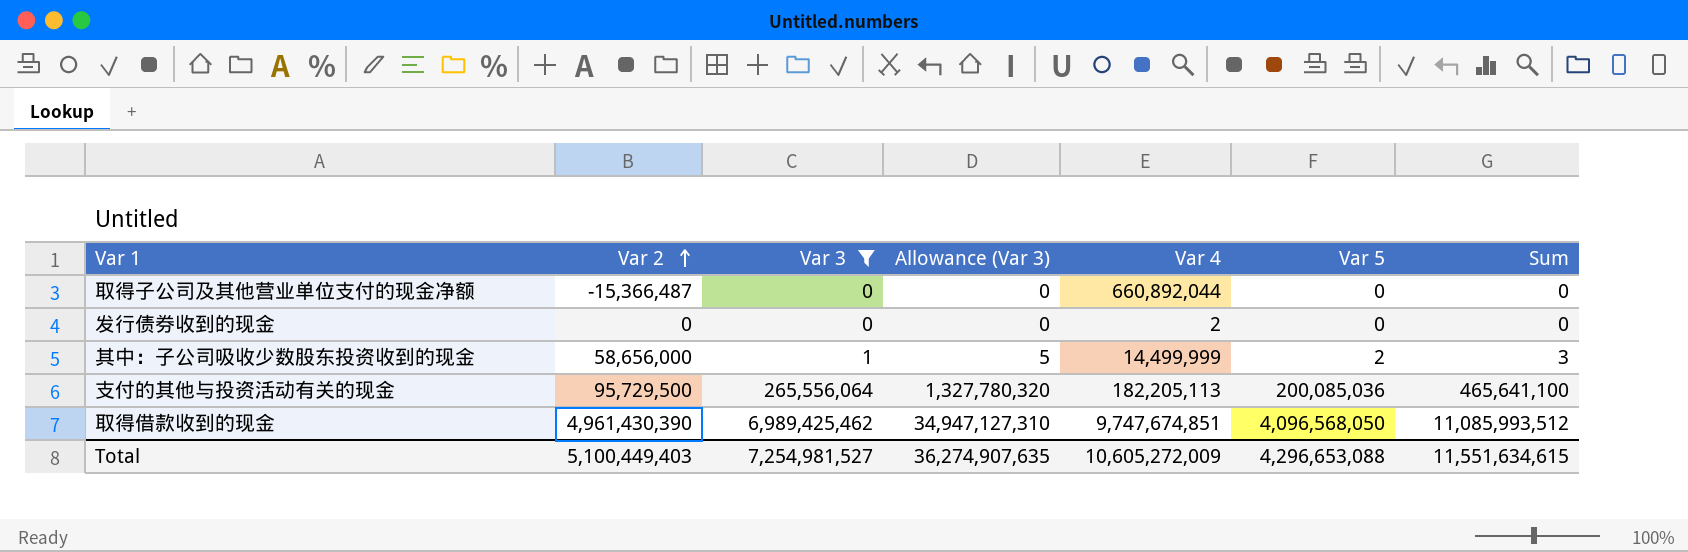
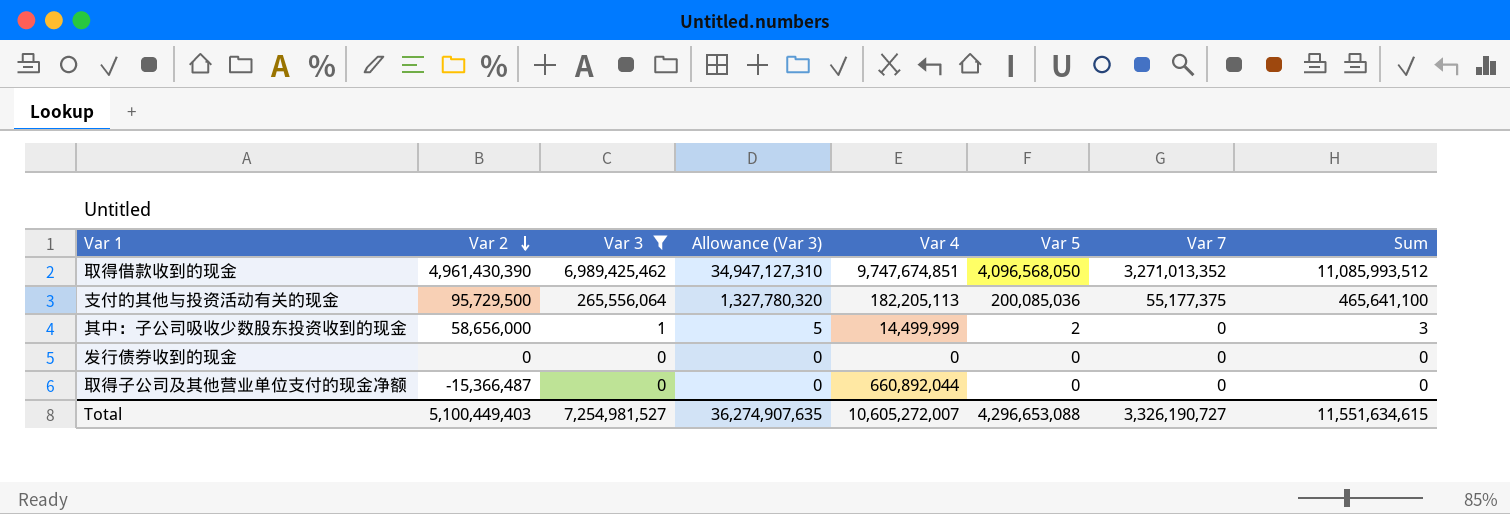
row order: Var 2 ascending -> Var 2 descending
column Var 7 | position: none -> 7
发行债券收到的现金 | Var 4: 2 -> 0
Total | Var 4: 10,605,272,009 -> 10,605,272,007

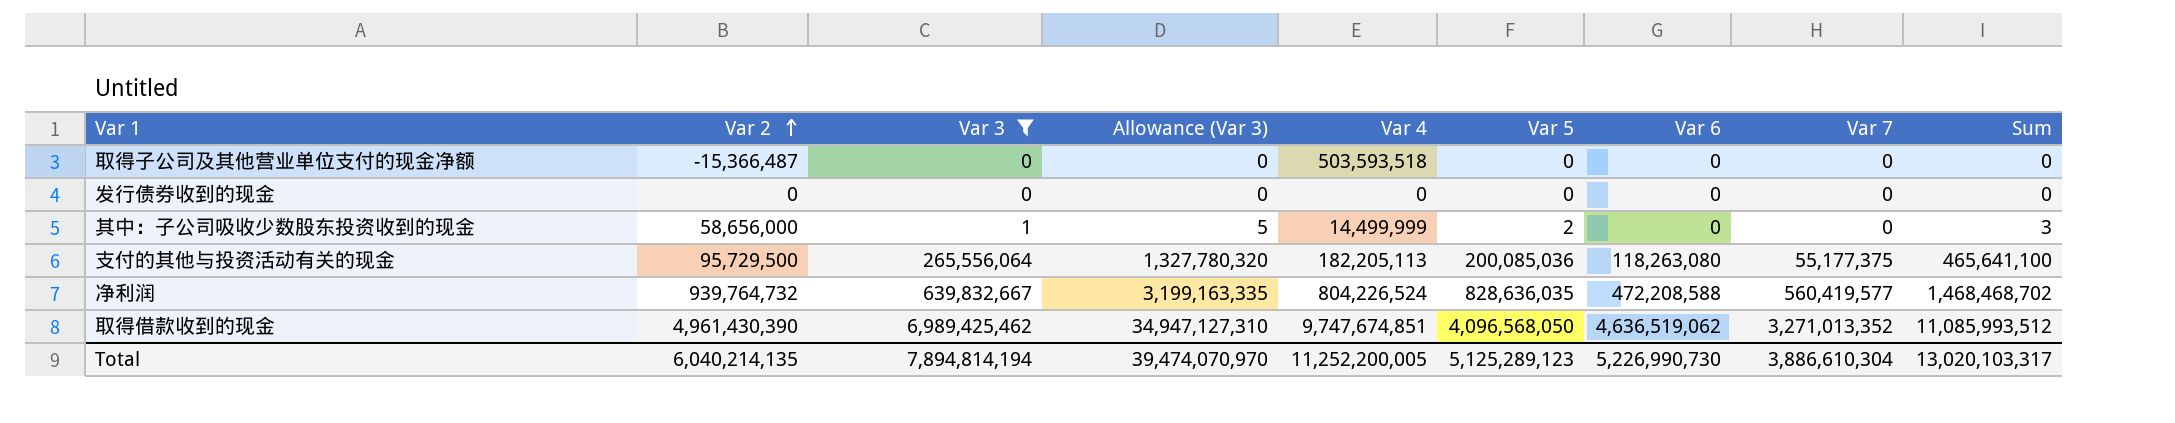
row order: Var 2 descending -> Var 2 ascending
column Var 6 | position: none -> 7
取得子公司及其他营业单位支付的现金净额 | Var 4: 660,892,044 -> 503,593,518
row 净利润: none -> 939,764,732 | 639,832,667 | 3,199,163,335 | 804,226,524 | 828,636,035 | 472,208,588 | 560,419,577 | 1,468,468,702
Total | Var 2: 5,100,449,403 -> 6,040,214,135
Total | Var 3: 7,254,981,527 -> 7,894,814,194
Total | Allowance (Var 3): 36,274,907,635 -> 39,474,070,970
Total | Var 4: 10,605,272,007 -> 11,252,200,005
Total | Var 5: 4,296,653,088 -> 5,125,289,123
Total | Var 7: 3,326,190,727 -> 3,886,610,304
Total | Sum: 11,551,634,615 -> 13,020,103,317

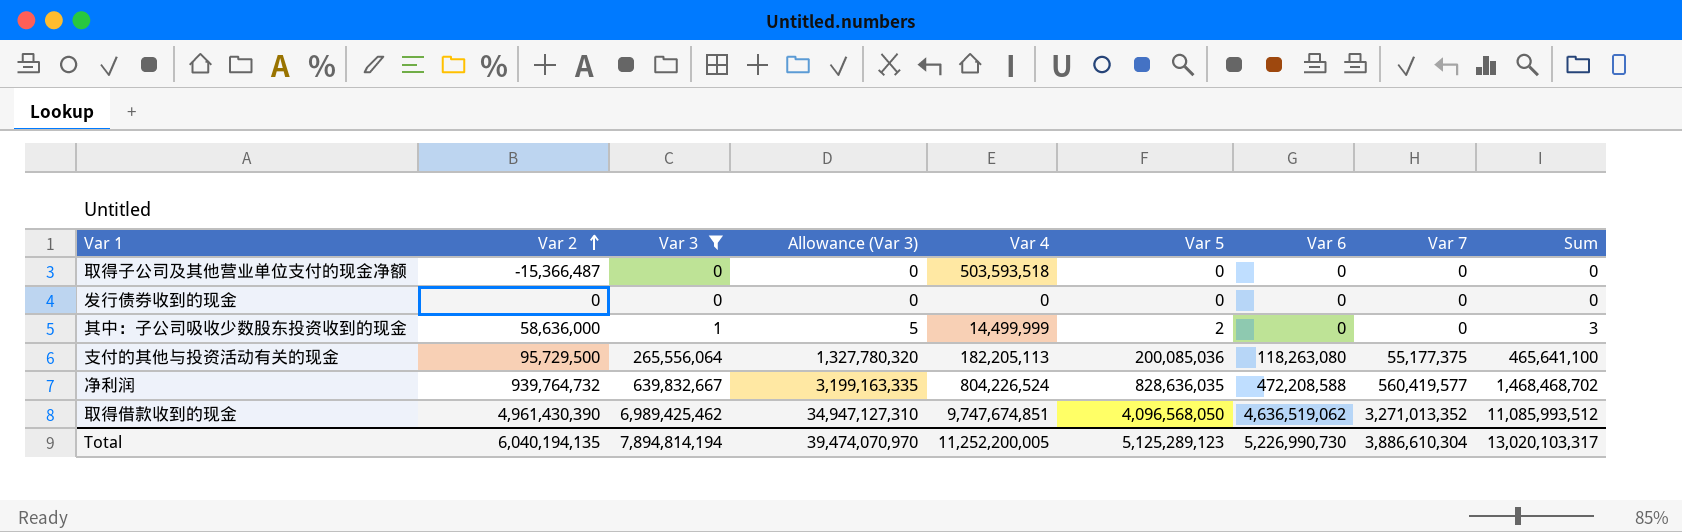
其中：子公司吸收少数股东投资收到的现金 | Var 2: 58,656,000 -> 58,636,000
Total | Var 2: 6,040,214,135 -> 6,040,194,135

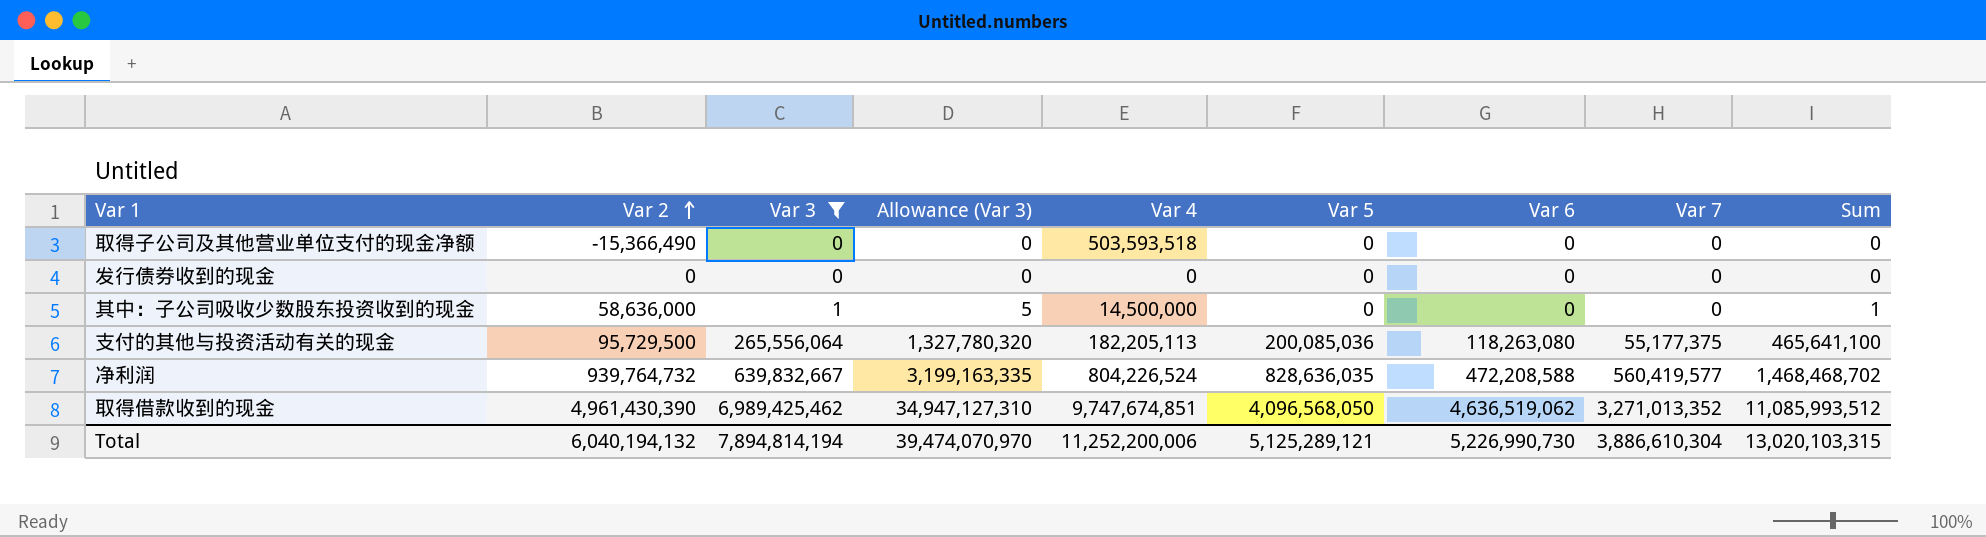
取得子公司及其他营业单位支付的现金净额 | Var 2: -15,366,487 -> -15,366,490
其中：子公司吸收少数股东投资收到的现金 | Var 4: 14,499,999 -> 14,500,000
其中：子公司吸收少数股东投资收到的现金 | Var 5: 2 -> 0
其中：子公司吸收少数股东投资收到的现金 | Sum: 3 -> 1
Total | Var 2: 6,040,194,135 -> 6,040,194,132
Total | Var 4: 11,252,200,005 -> 11,252,200,006
Total | Var 5: 5,125,289,123 -> 5,125,289,121
Total | Sum: 13,020,103,317 -> 13,020,103,315

